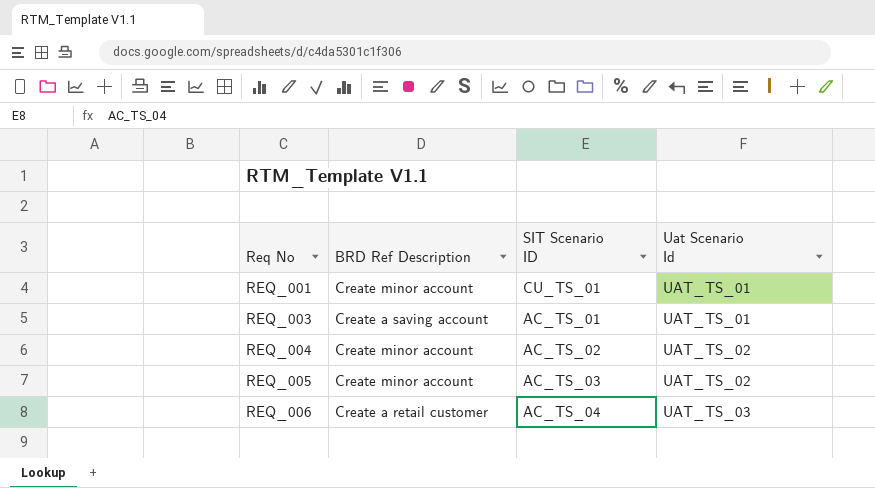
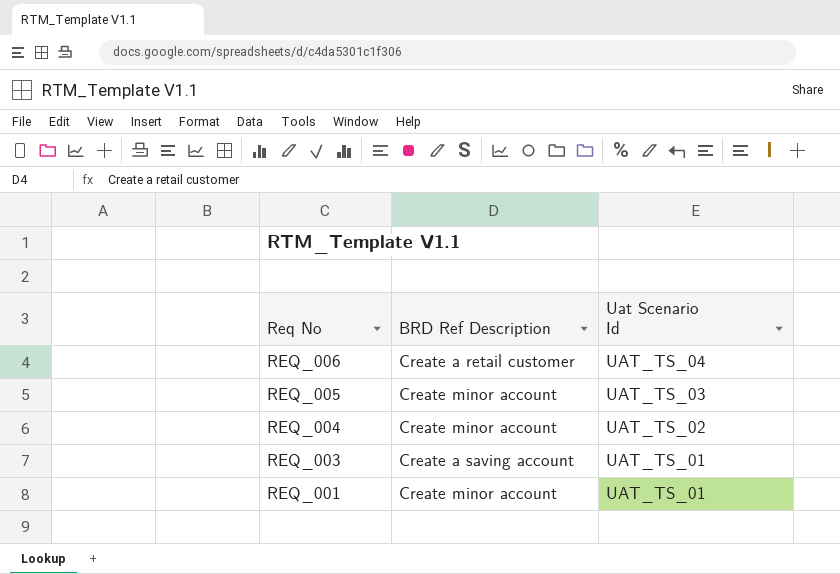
row order: Req No ascending -> Req No descending
column SIT Scenario ID | position: 3 -> none
REQ_006 | Uat Scenario Id: UAT_TS_03 -> UAT_TS_04
REQ_005 | Uat Scenario Id: UAT_TS_02 -> UAT_TS_03

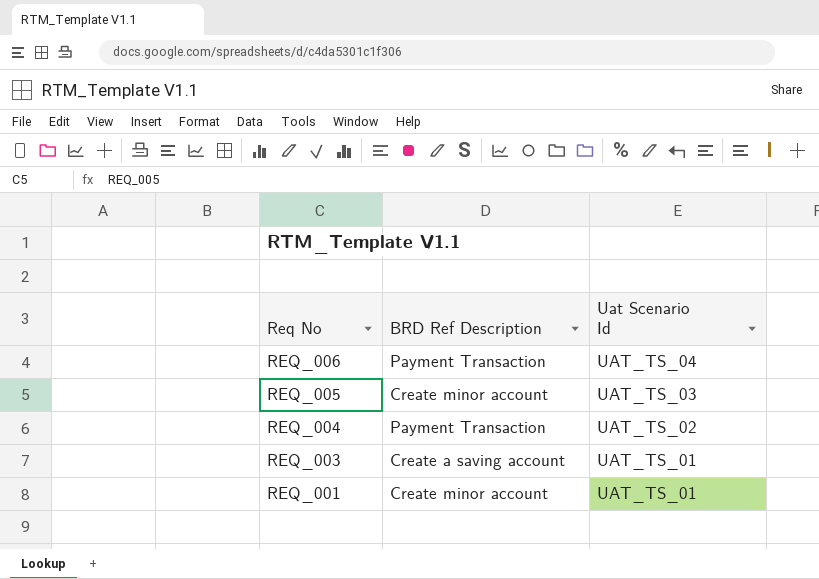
REQ_006 | BRD Ref Description: Create a retail customer -> Payment Transaction
REQ_004 | BRD Ref Description: Create minor account -> Payment Transaction

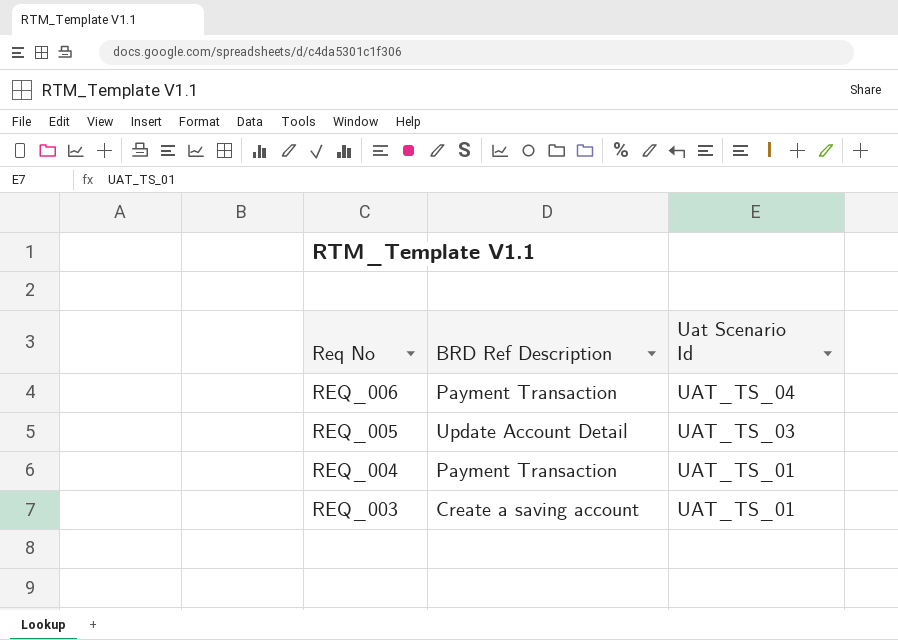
row REQ_001: Create minor account | UAT_TS_01 -> none
REQ_005 | BRD Ref Description: Create minor account -> Update Account Detail
REQ_004 | Uat Scenario Id: UAT_TS_02 -> UAT_TS_01

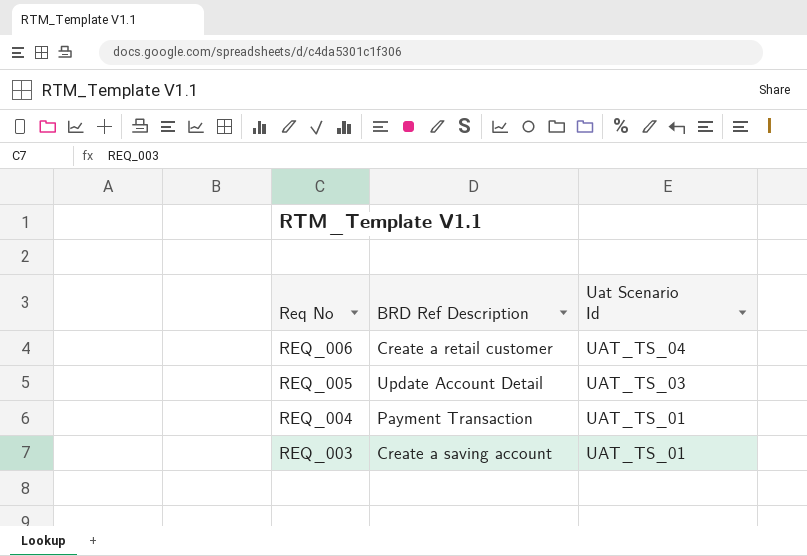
REQ_006 | BRD Ref Description: Payment Transaction -> Create a retail customer

